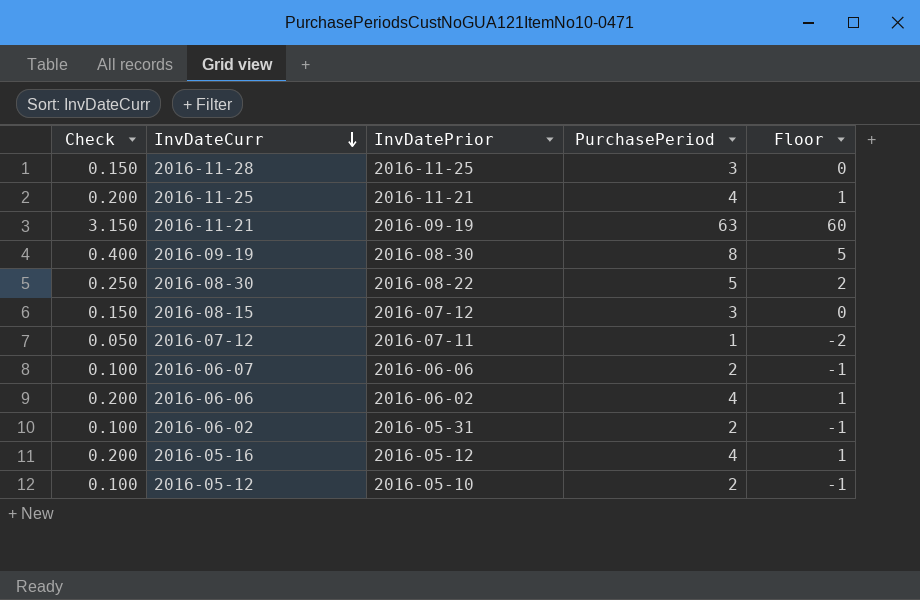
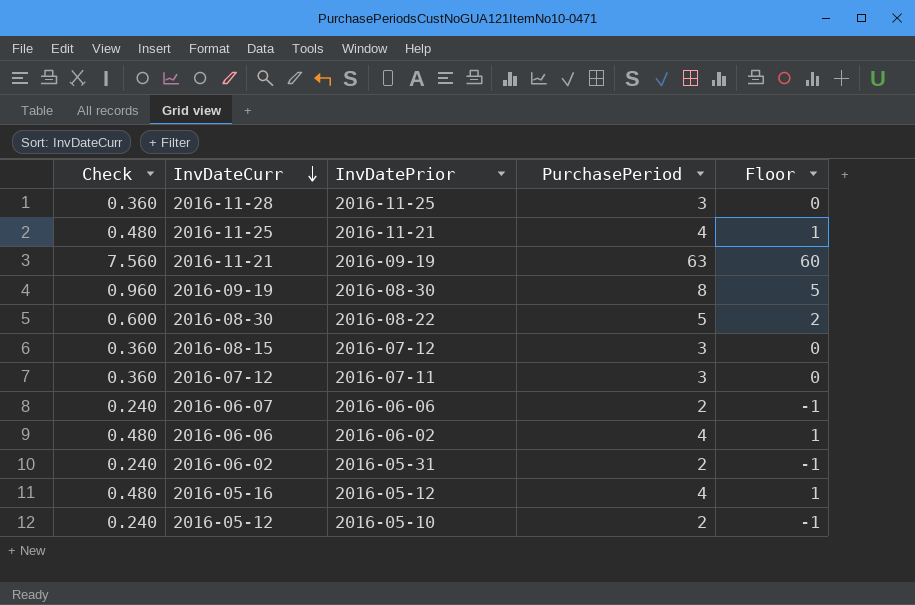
column Check | formula: [PurchasePeriod] * 0.05 -> [PurchasePeriod] * 0.12
2016-07-12 | PurchasePeriod: 1 -> 3
2016-07-12 | Floor: -2 -> 0

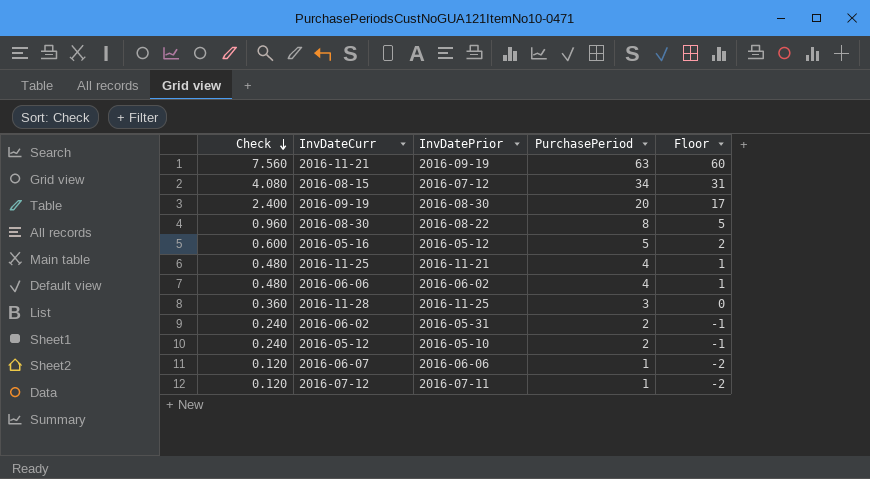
row order: InvDateCurr descending -> Check descending
2016-08-15 | Check: 0.360 -> 4.080
2016-08-15 | PurchasePeriod: 3 -> 34
2016-08-15 | Floor: 0 -> 31
2016-09-19 | Check: 0.960 -> 2.400
2016-09-19 | PurchasePeriod: 8 -> 20
2016-09-19 | Floor: 5 -> 17
2016-08-30 | Check: 0.600 -> 0.960
2016-08-30 | PurchasePeriod: 5 -> 8
2016-08-30 | Floor: 2 -> 5
2016-05-16 | Check: 0.480 -> 0.600
2016-05-16 | PurchasePeriod: 4 -> 5
2016-05-16 | Floor: 1 -> 2
2016-06-07 | Check: 0.240 -> 0.120
2016-06-07 | PurchasePeriod: 2 -> 1
2016-06-07 | Floor: -1 -> -2
2016-07-12 | Check: 0.360 -> 0.120
2016-07-12 | PurchasePeriod: 3 -> 1
2016-07-12 | Floor: 0 -> -2

